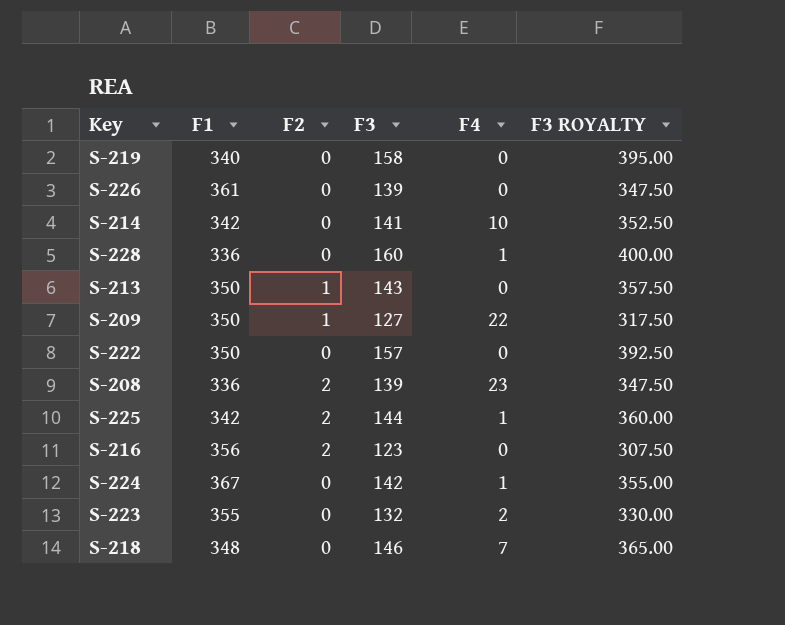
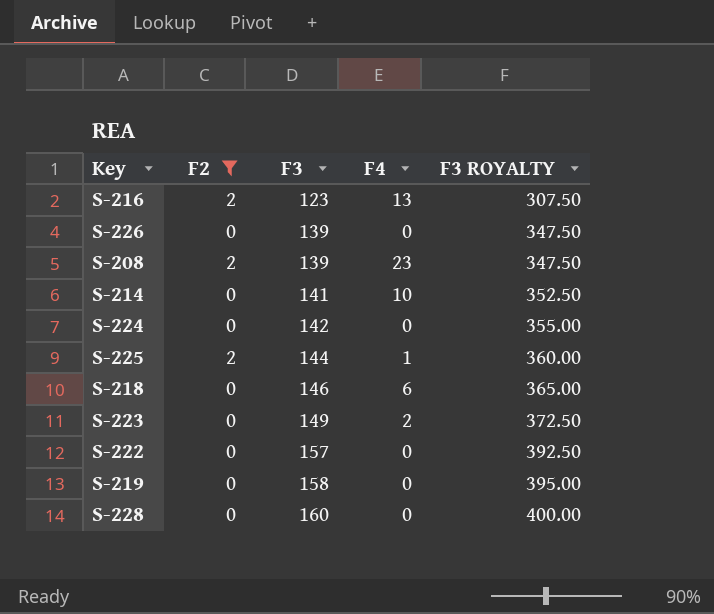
filter: none -> F2 != 1
row order: none -> F3 ascending
column F1 | position: 2 -> none
S-216 | F4: 0 -> 13
S-224 | F4: 1 -> 0
S-218 | F4: 7 -> 6
S-223 | F3: 132 -> 149
S-223 | F3 ROYALTY: 330.00 -> 372.50
S-228 | F4: 1 -> 0

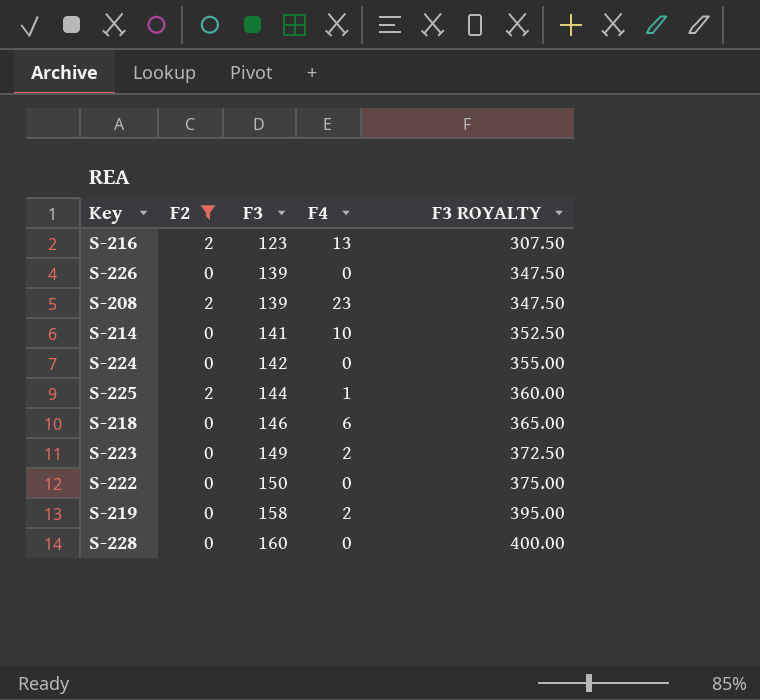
S-222 | F3: 157 -> 150
S-222 | F3 ROYALTY: 392.50 -> 375.00
S-219 | F4: 0 -> 2

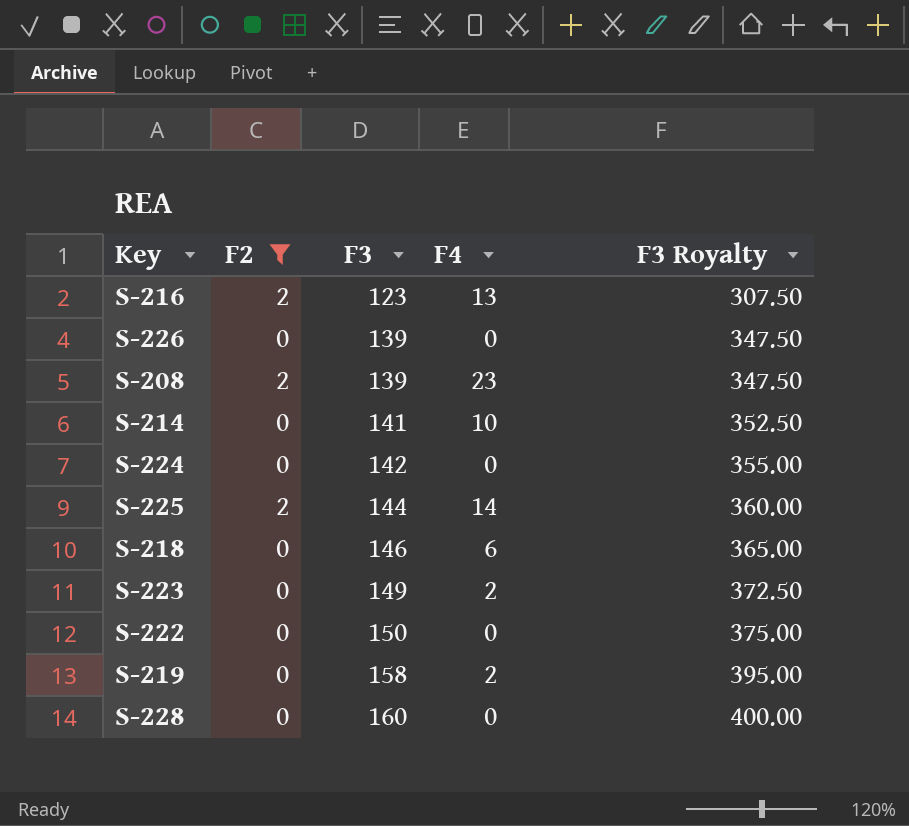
column name: F3 ROYALTY -> F3 Royalty
S-225 | F4: 1 -> 14

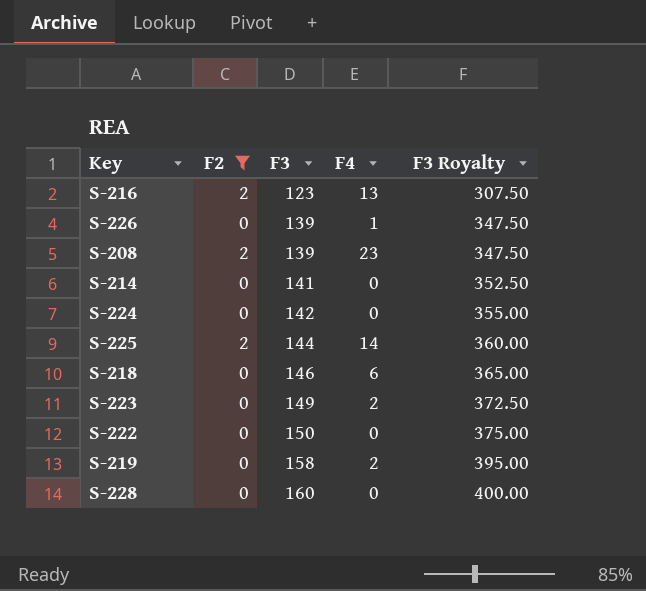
S-226 | F4: 0 -> 1
S-214 | F4: 10 -> 0

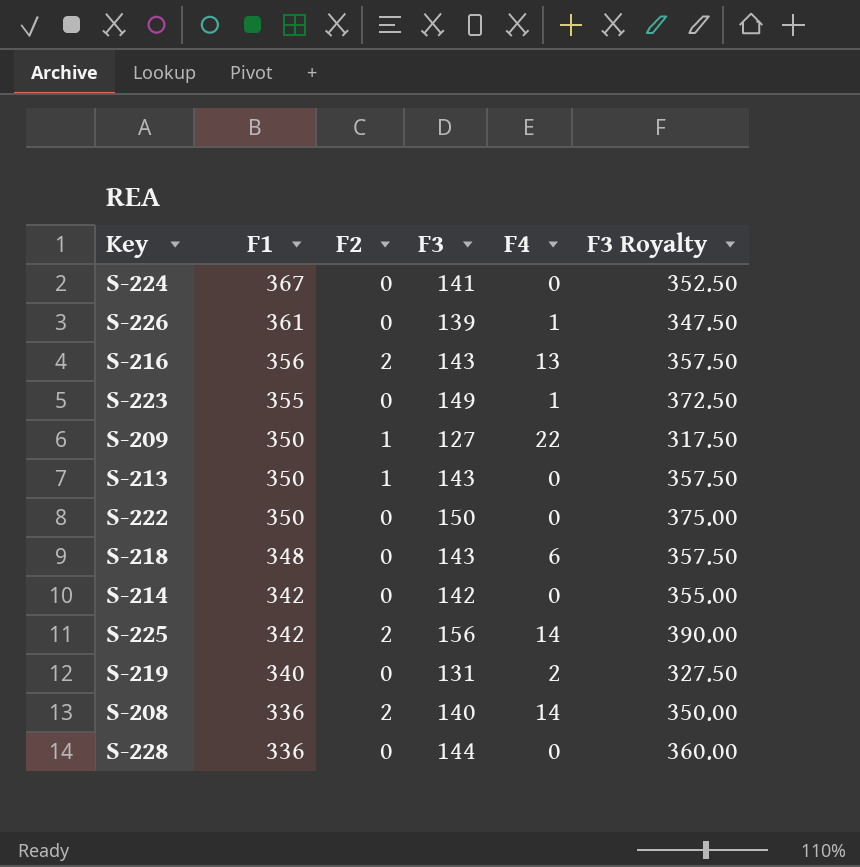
filter: F2 != 1 -> none
row order: F3 ascending -> F1 descending
column F1 | position: none -> 2
S-224 | F3: 142 -> 141
S-224 | F3 Royalty: 355.00 -> 352.50
S-216 | F3: 123 -> 143
S-216 | F3 Royalty: 307.50 -> 357.50
S-223 | F4: 2 -> 1
S-218 | F3: 146 -> 143
S-218 | F3 Royalty: 365.00 -> 357.50
S-214 | F3: 141 -> 142
S-214 | F3 Royalty: 352.50 -> 355.00
S-225 | F3: 144 -> 156
S-225 | F3 Royalty: 360.00 -> 390.00
S-219 | F3: 158 -> 131
S-219 | F3 Royalty: 395.00 -> 327.50
S-208 | F3: 139 -> 140
S-208 | F4: 23 -> 14
S-208 | F3 Royalty: 347.50 -> 350.00
S-228 | F3: 160 -> 144
S-228 | F3 Royalty: 400.00 -> 360.00

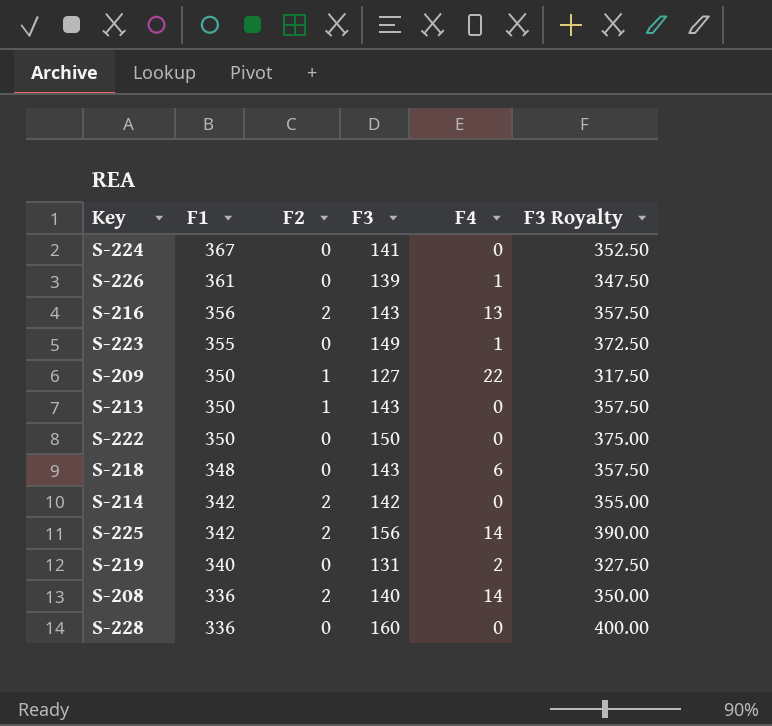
S-214 | F2: 0 -> 2
S-228 | F3: 144 -> 160
S-228 | F3 Royalty: 360.00 -> 400.00

